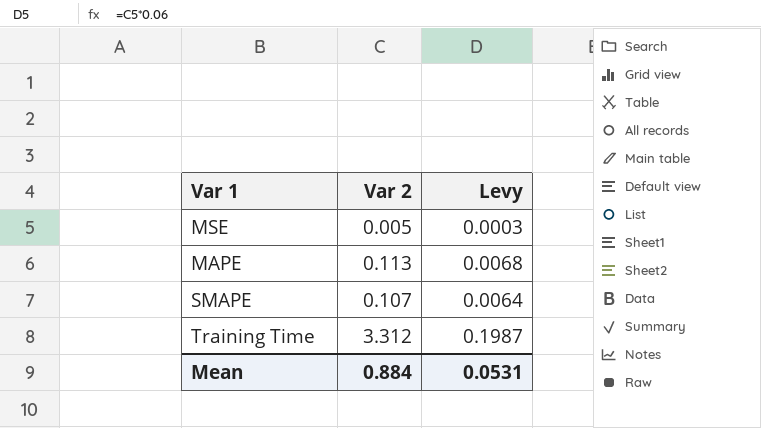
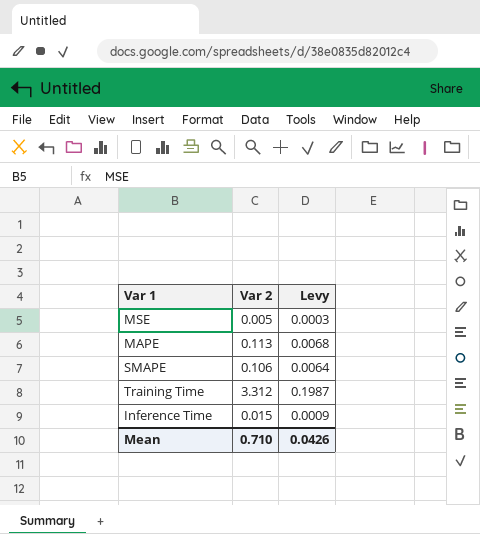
SMAPE | Var 2: 0.107 -> 0.106
row Inference Time: none -> 0.015 | 0.0009
Mean | Var 2: 0.884 -> 0.710
Mean | Levy: 0.0531 -> 0.0426

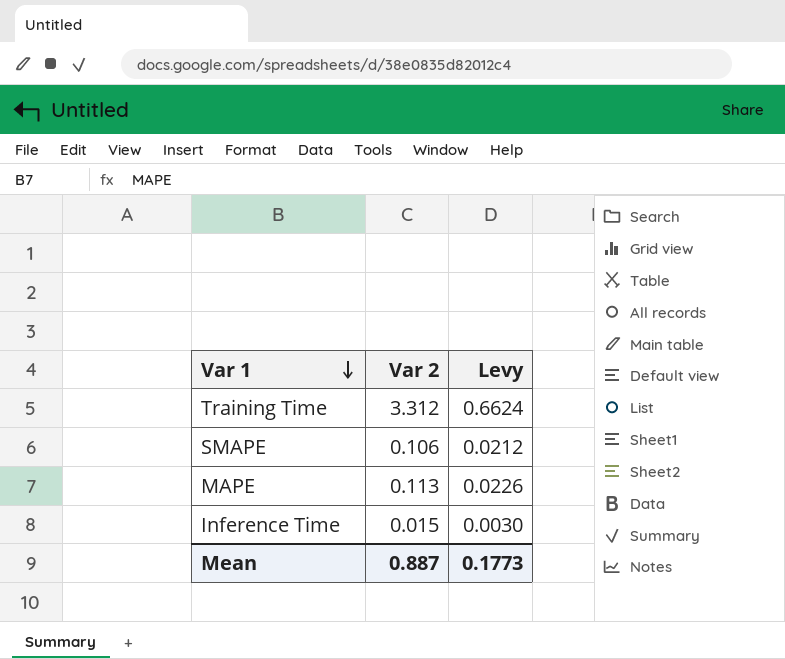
row order: none -> Var 1 descending
column Levy | formula: [Var 2] * 0.06 -> [Var 2] * 0.2
row MSE: 0.005 | 0.0003 -> none
Mean | Var 2: 0.710 -> 0.887
Mean | Levy: 0.0426 -> 0.1773

